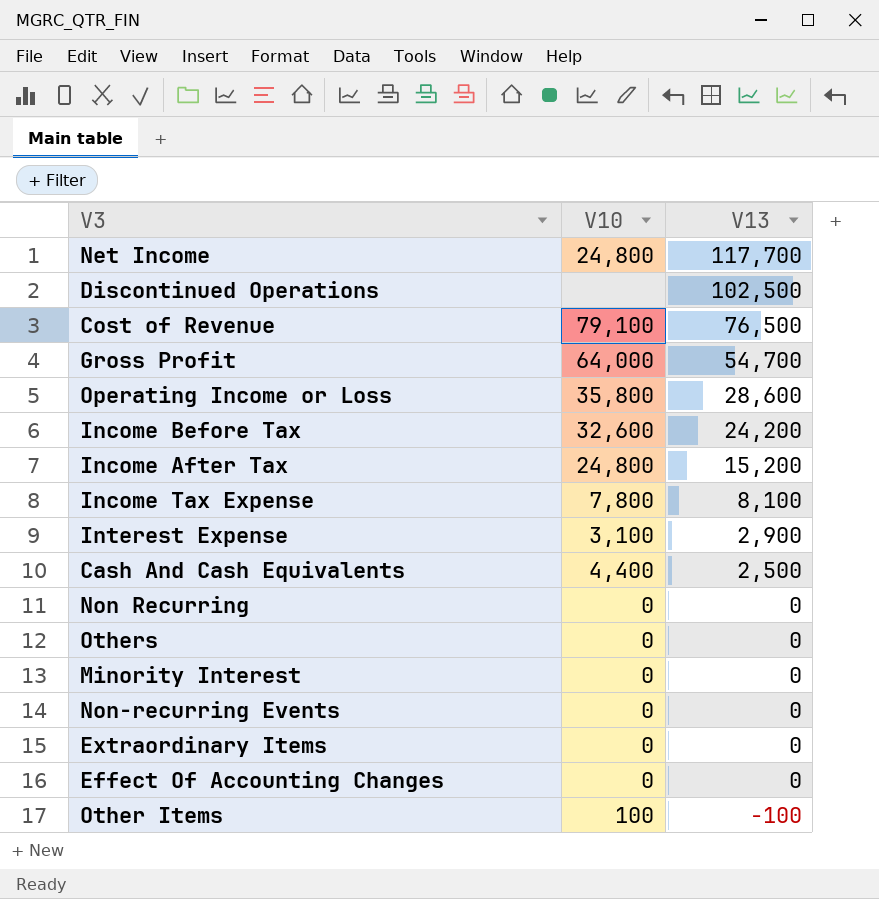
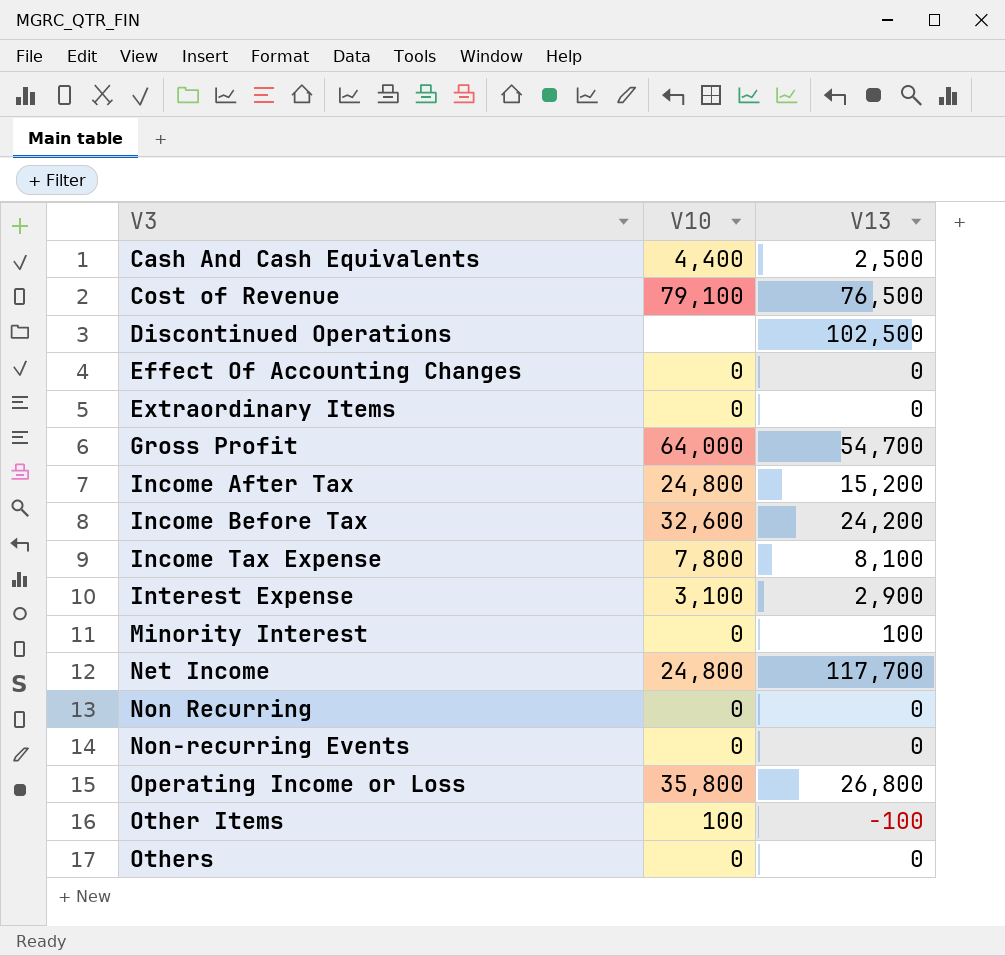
row order: V13 descending -> V3 ascending
Minority Interest | V13: 0 -> 100
Operating Income or Loss | V13: 28,600 -> 26,800

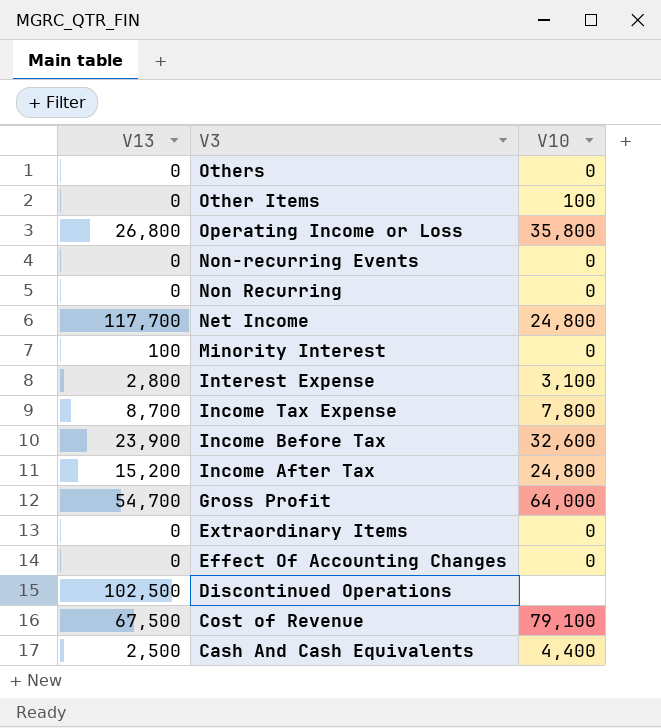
row order: V3 ascending -> V3 descending
column V13 | position: 3 -> 1
Other Items | V13: -100 -> 0
Interest Expense | V13: 2,900 -> 2,800
Income Tax Expense | V13: 8,100 -> 8,700
Income Before Tax | V13: 24,200 -> 23,900
Cost of Revenue | V13: 76,500 -> 67,500

